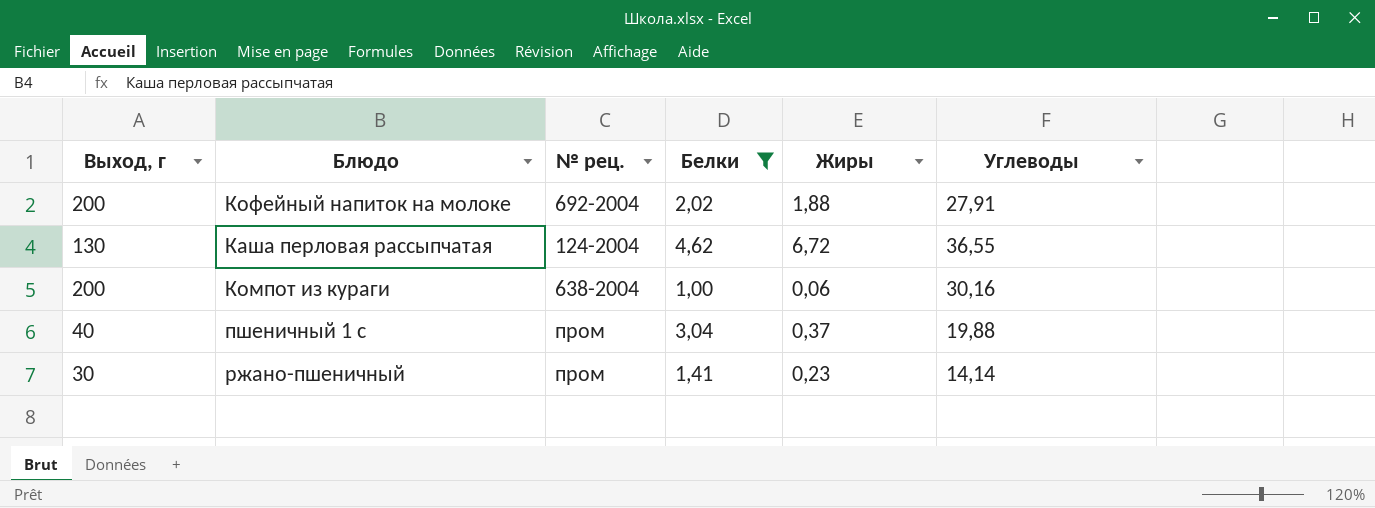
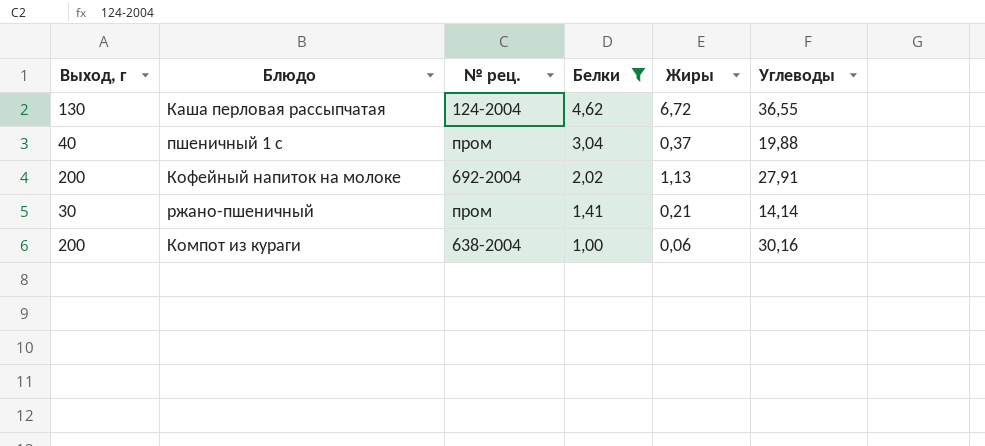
row order: none -> Белки descending
Кофейный напиток на молоке | Жиры: 1,88 -> 1,13
ржано-пшеничный | Жиры: 0,23 -> 0,21

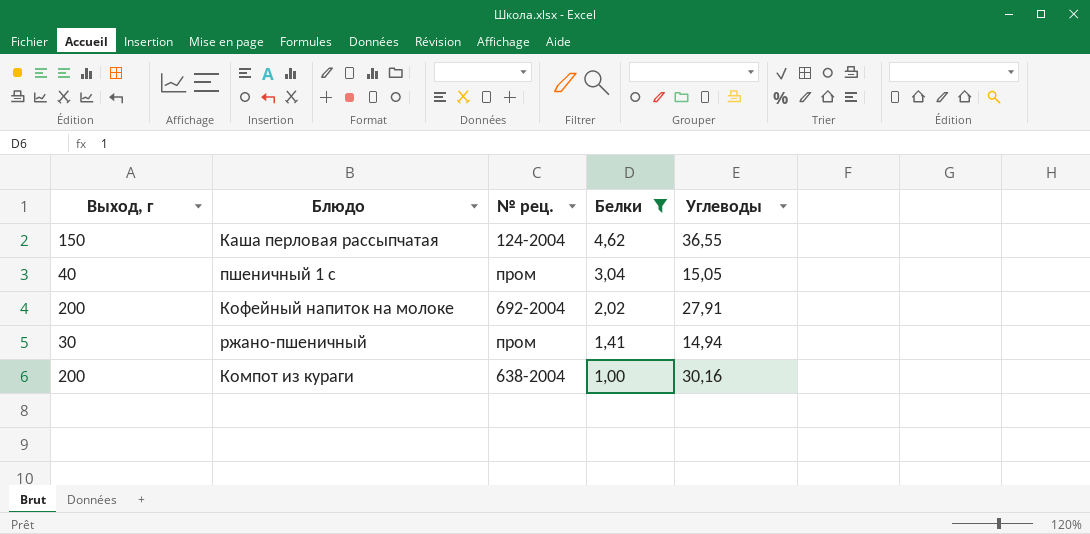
column Жиры | position: 5 -> none
Каша перловая рассыпчатая | Выход, г: 130 -> 150
пшеничный 1 с | Углеводы: 19,88 -> 15,05
ржано-пшеничный | Углеводы: 14,14 -> 14,94

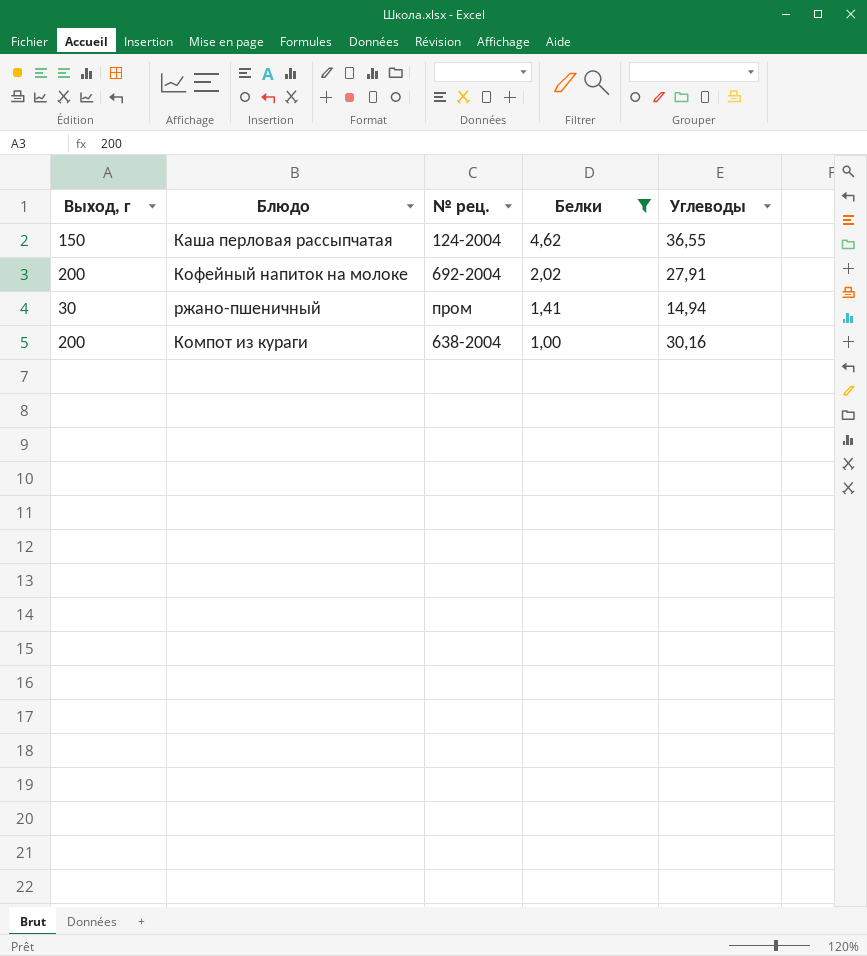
row пшеничный 1 с: 40 | пром | 3,04 | 15,05 -> none

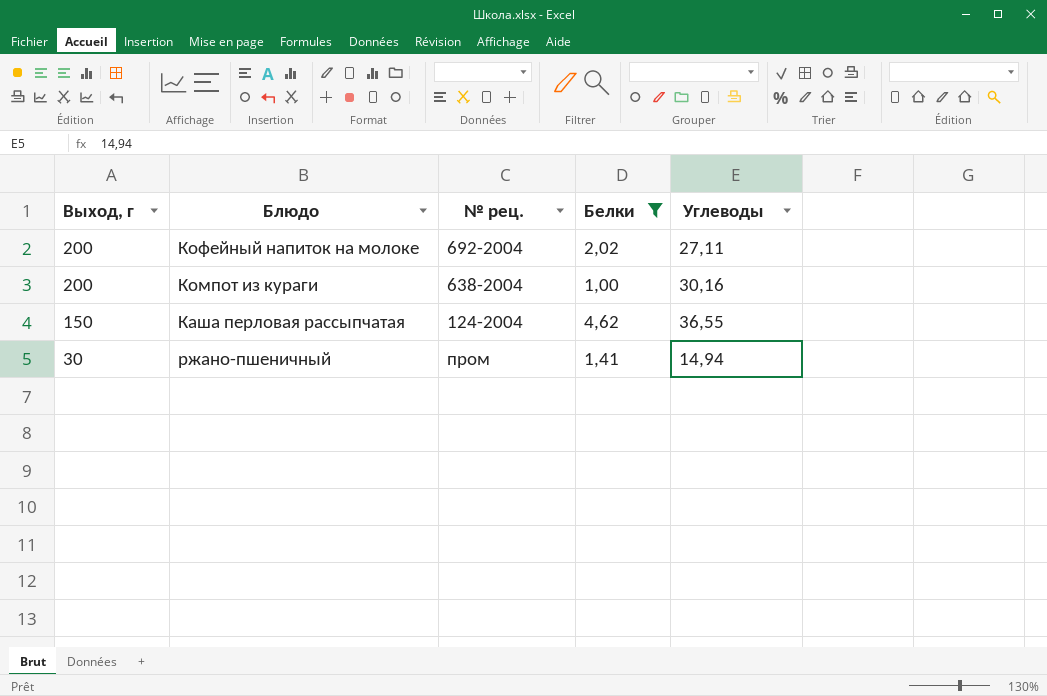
row order: Белки descending -> Выход, г descending
Кофейный напиток на молоке | Углеводы: 27,91 -> 27,11

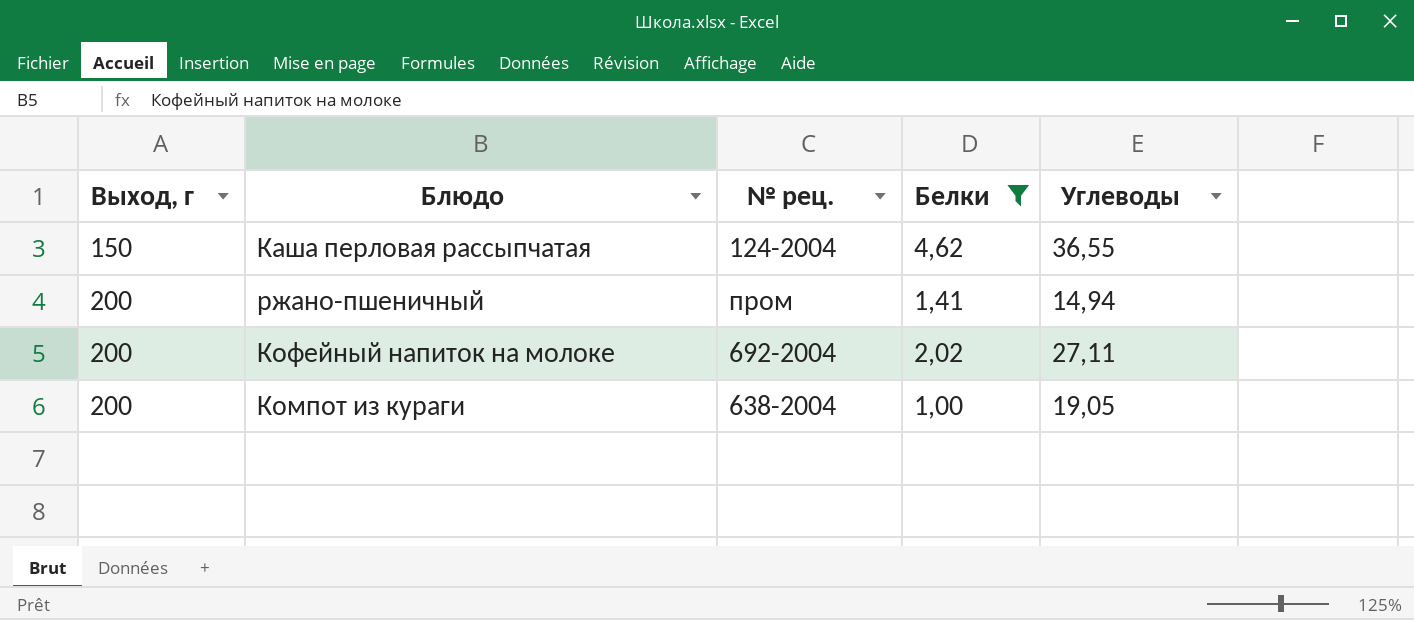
row order: Выход, г descending -> Выход, г ascending
ржано-пшеничный | Выход, г: 30 -> 200
Компот из кураги | Углеводы: 30,16 -> 19,05

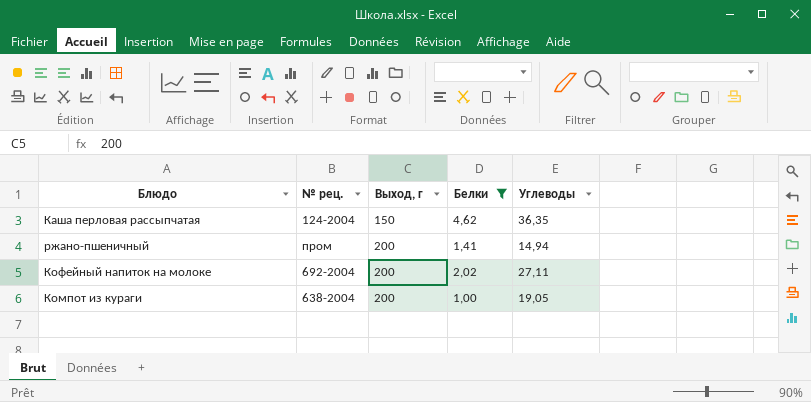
column Выход, г | position: 1 -> 3
Каша перловая рассыпчатая | Углеводы: 36,55 -> 36,35

